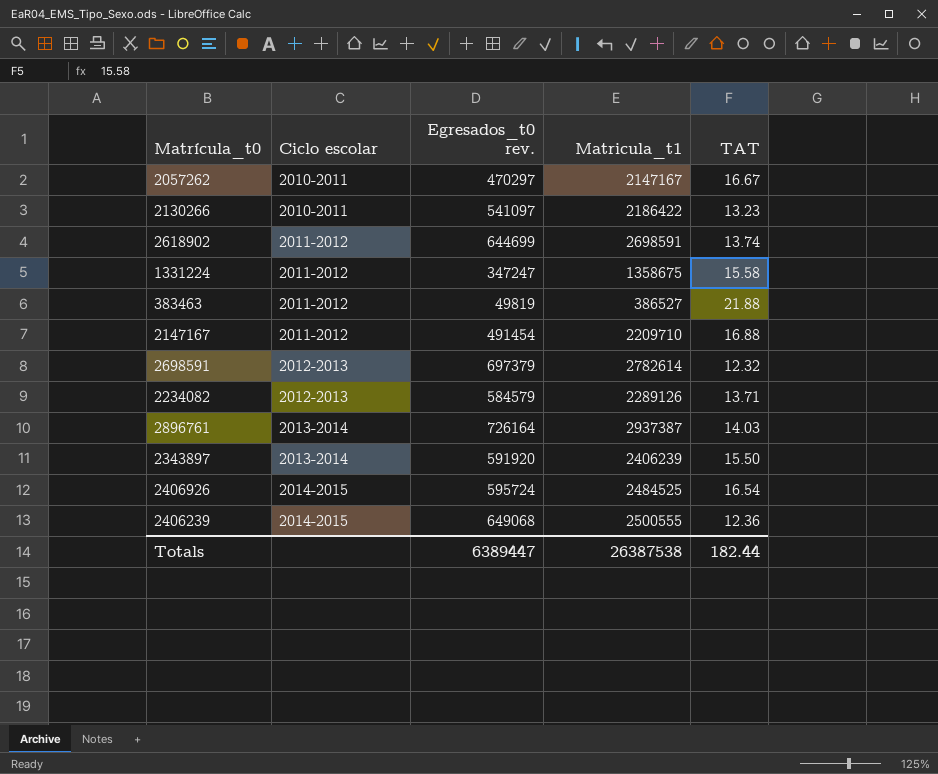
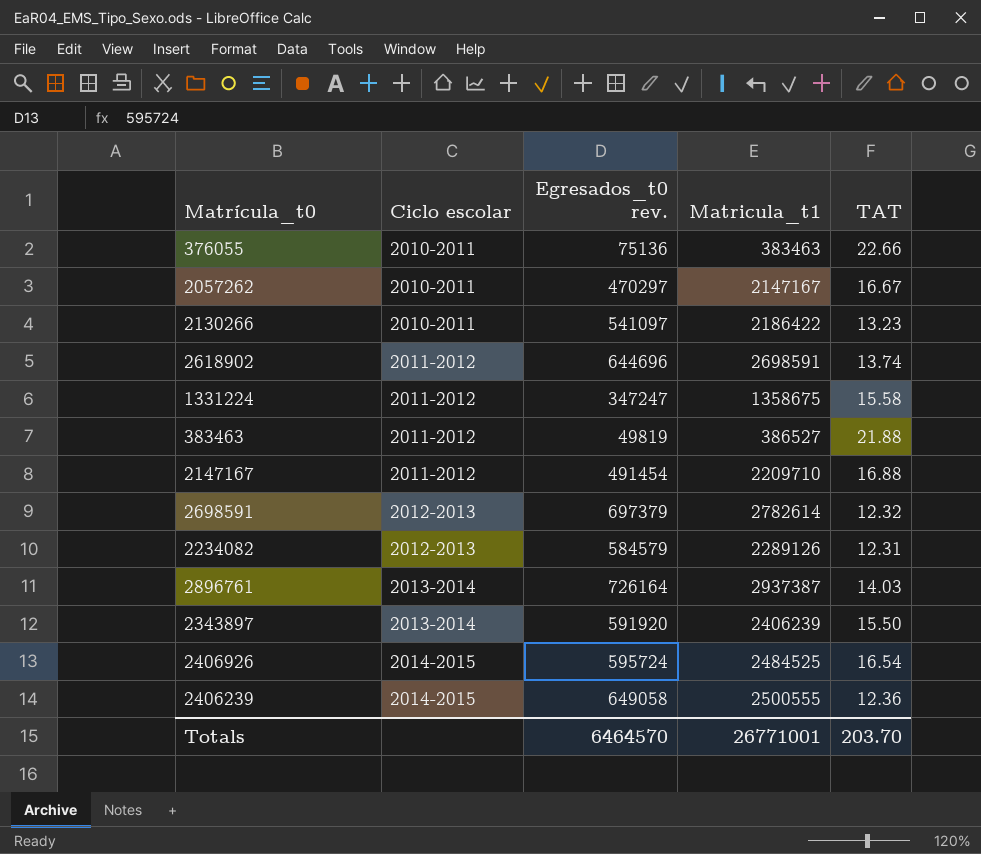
row 376055: none -> 2010-2011 | 75136 | 383463 | 22.66
2618902 | Egresados_t0 rev.: 644699 -> 644696
2234082 | TAT: 13.71 -> 12.31
2406239 | Egresados_t0 rev.: 649068 -> 649058
Totals | Egresados_t0 rev.: 6389447 -> 6464570
Totals | Matricula_t1: 26387538 -> 26771001
Totals | TAT: 182.44 -> 203.70

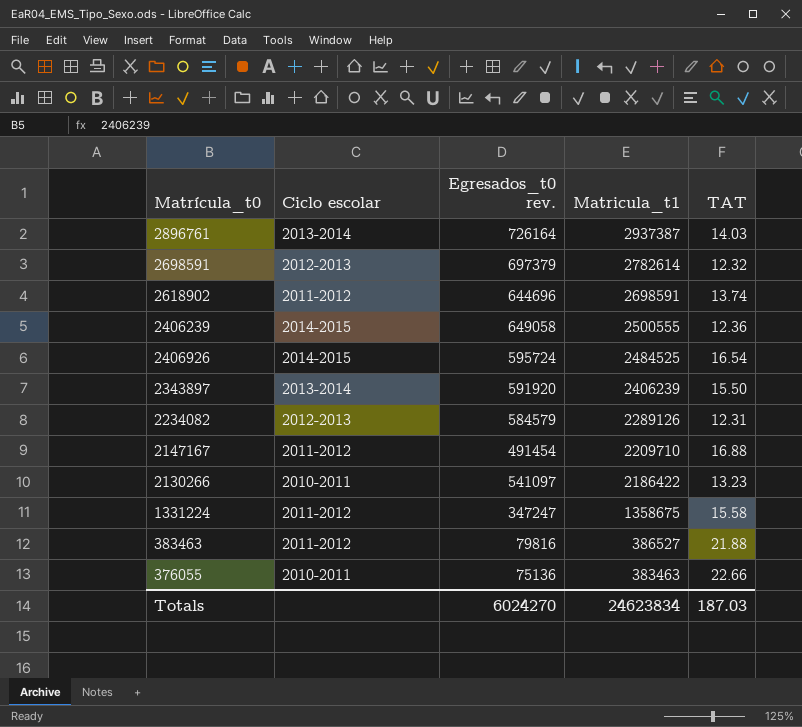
row order: Ciclo escolar ascending -> Matricula_t1 descending
row 2057262: 2010-2011 | 470297 | 2147167 | 16.67 -> none
383463 | Egresados_t0 rev.: 49819 -> 79816
Totals | Egresados_t0 rev.: 6464570 -> 6024270
Totals | Matricula_t1: 26771001 -> 24623834
Totals | TAT: 203.70 -> 187.03

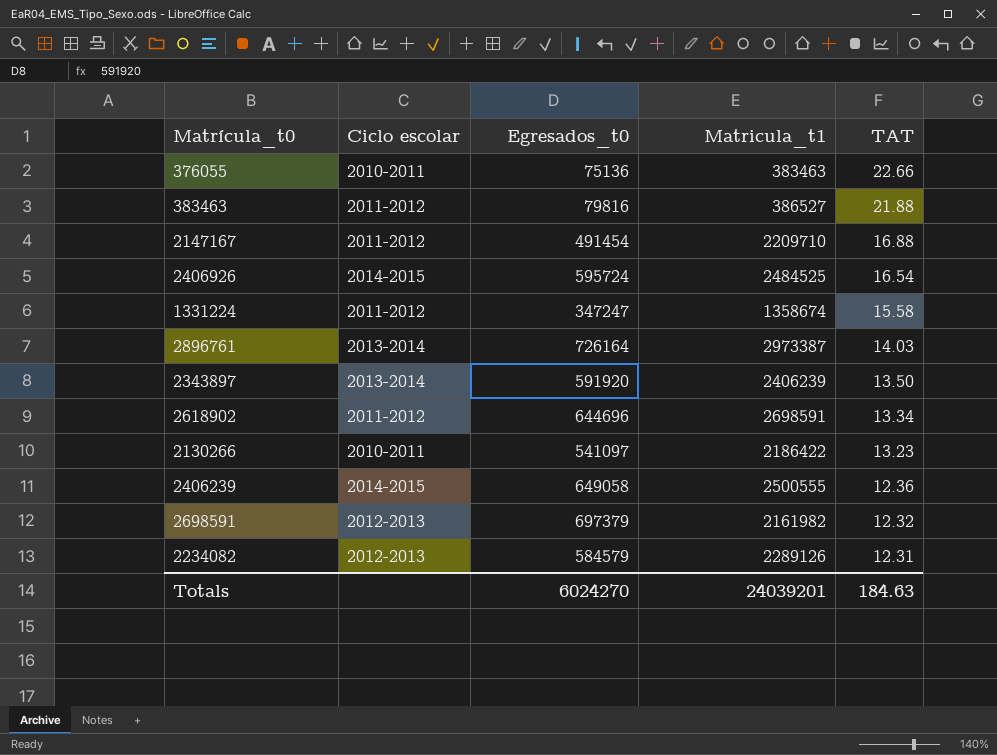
row order: Matricula_t1 descending -> TAT descending
column name: Egresados_t0 rev. -> Egresados_t0
1331224 | Matricula_t1: 1358675 -> 1358674
2896761 | Matricula_t1: 2937387 -> 2973387
2343897 | TAT: 15.50 -> 13.50
2618902 | TAT: 13.74 -> 13.34
2698591 | Matricula_t1: 2782614 -> 2161982
Totals | Matricula_t1: 24623834 -> 24039201
Totals | TAT: 187.03 -> 184.63

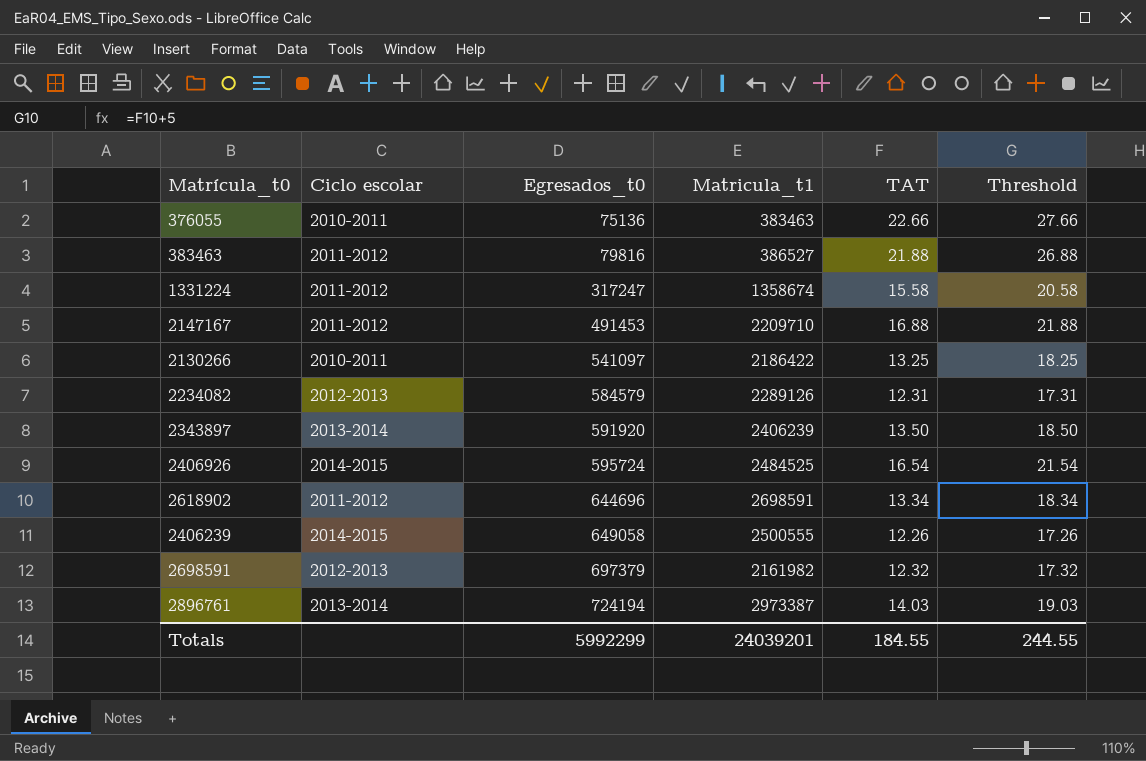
row order: TAT descending -> Egresados_t0 ascending
column Threshold | formula: none -> [TAT] + 5
1331224 | Egresados_t0: 347247 -> 317247
2147167 | Egresados_t0: 491454 -> 491453
2130266 | TAT: 13.23 -> 13.25
2406239 | TAT: 12.36 -> 12.26
2896761 | Egresados_t0: 726164 -> 724194
Totals | Egresados_t0: 6024270 -> 5992299
Totals | TAT: 184.63 -> 184.55

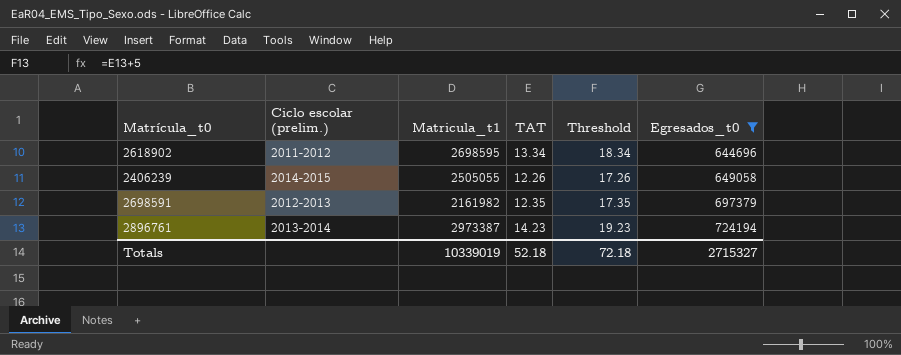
filter: none -> Egresados_t0 >= 644696
column name: Ciclo escolar -> Ciclo escolar (prelim.)
column Egresados_t0 | position: 3 -> 6
2618902 | Matricula_t1: 2698591 -> 2698595
2406239 | Matricula_t1: 2500555 -> 2505055
2698591 | TAT: 12.32 -> 12.35
2698591 | Threshold: 17.32 -> 17.35
2896761 | TAT: 14.03 -> 14.23
2896761 | Threshold: 19.03 -> 19.23
Totals | Matricula_t1: 24039201 -> 10339019
Totals | TAT: 184.55 -> 52.18
Totals | Threshold: 244.55 -> 72.18
Totals | Egresados_t0: 5992299 -> 2715327

